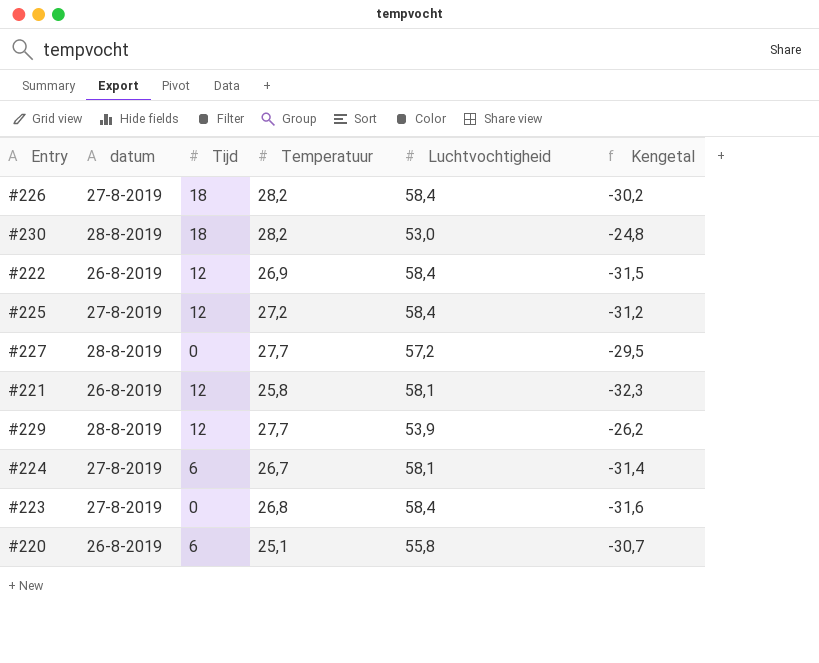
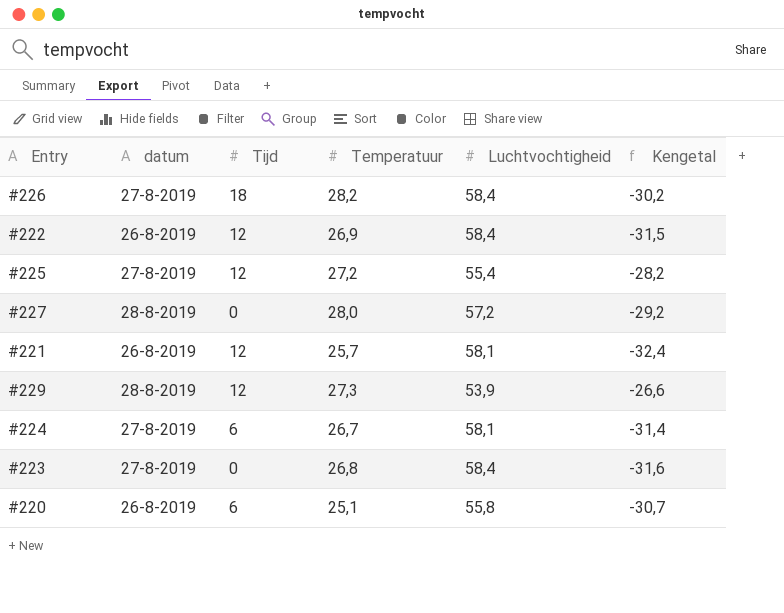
row #230: 28-8-2019 | 18 | 28,2 | 53,0 | -24,8 -> none
#225 | Luchtvochtigheid: 58,4 -> 55,4
#225 | Kengetal: -31,2 -> -28,2
#227 | Temperatuur: 27,7 -> 28,0
#227 | Kengetal: -29,5 -> -29,2
#221 | Temperatuur: 25,8 -> 25,7
#221 | Kengetal: -32,3 -> -32,4
#229 | Temperatuur: 27,7 -> 27,3
#229 | Kengetal: -26,2 -> -26,6

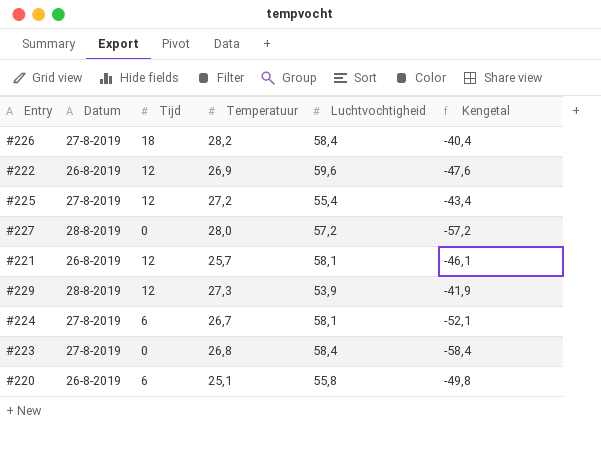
column name: datum -> Datum
column Kengetal | formula: [Temperatuur] - [Luchtvochtigheid] -> [Tijd] - [Luchtvochtigheid]
#222 | Luchtvochtigheid: 58,4 -> 59,6

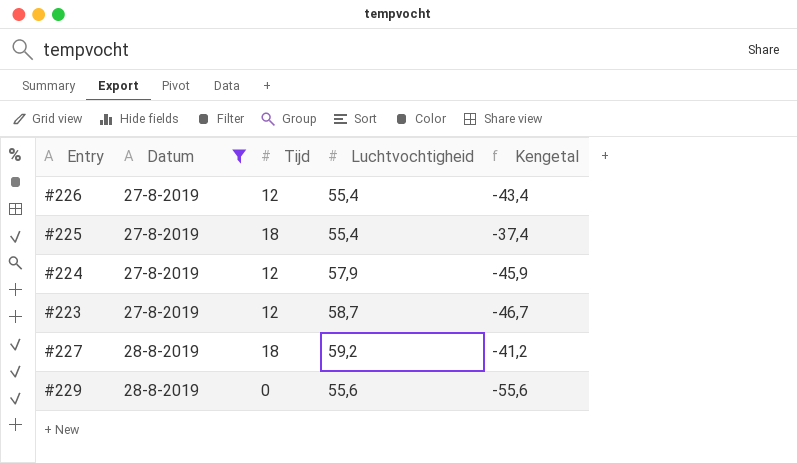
filter: none -> Datum != 26-8-2019
row order: none -> Datum ascending
column Temperatuur | position: 4 -> none
#226 | Tijd: 18 -> 12
#226 | Luchtvochtigheid: 58,4 -> 55,4
#226 | Kengetal: -40,4 -> -43,4
#225 | Tijd: 12 -> 18
#225 | Kengetal: -43,4 -> -37,4
#224 | Tijd: 6 -> 12
#224 | Luchtvochtigheid: 58,1 -> 57,9
#224 | Kengetal: -52,1 -> -45,9
#223 | Tijd: 0 -> 12
#223 | Luchtvochtigheid: 58,4 -> 58,7
#223 | Kengetal: -58,4 -> -46,7
#227 | Tijd: 0 -> 18
#227 | Luchtvochtigheid: 57,2 -> 59,2
#227 | Kengetal: -57,2 -> -41,2
#229 | Tijd: 12 -> 0
#229 | Luchtvochtigheid: 53,9 -> 55,6
#229 | Kengetal: -41,9 -> -55,6

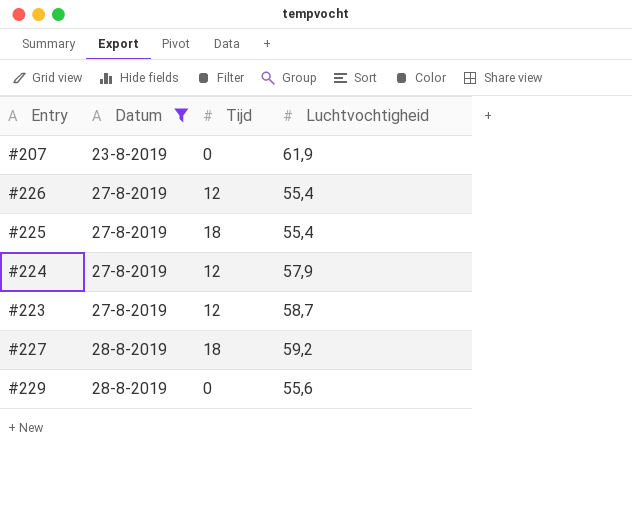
column Kengetal | formula: [Tijd] - [Luchtvochtigheid] -> none
row #207: none -> 23-8-2019 | 0 | 61,9

